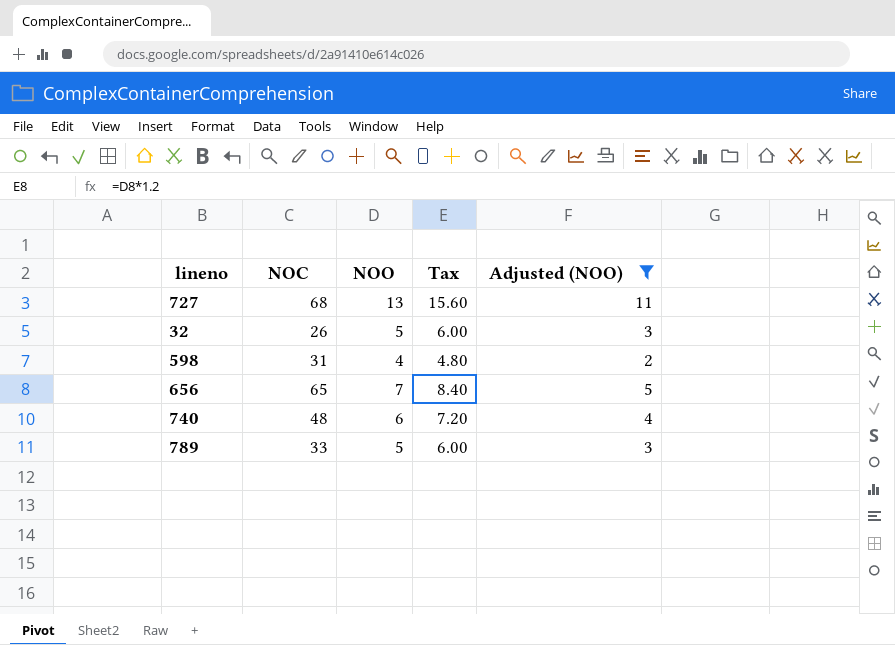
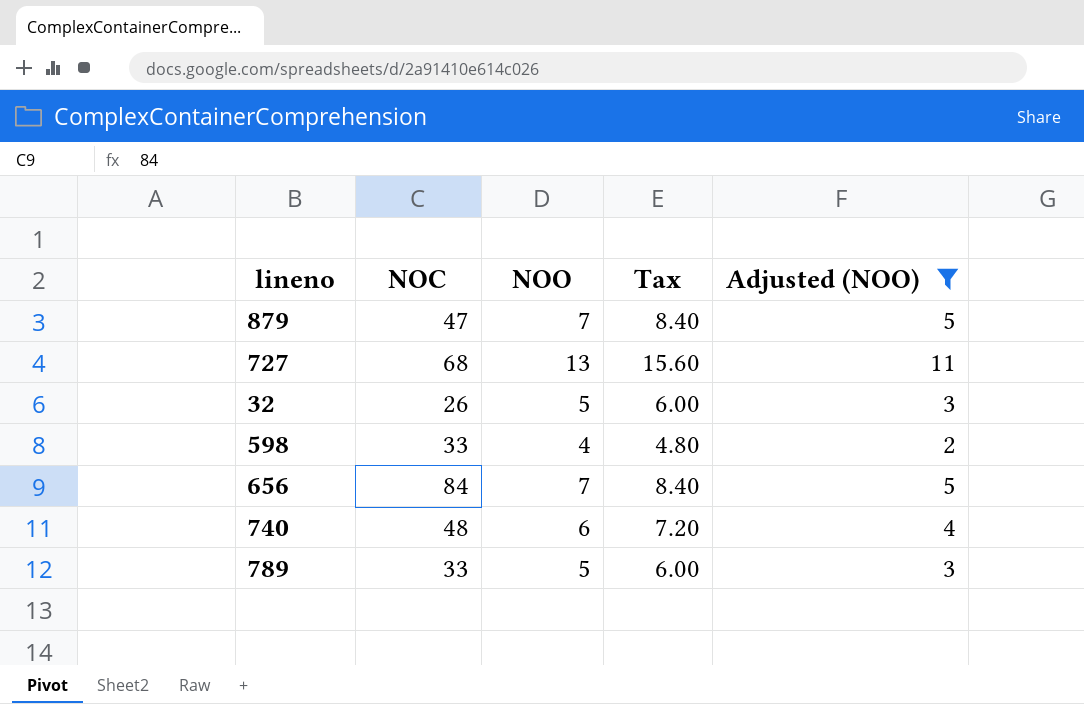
row 879: none -> 47 | 7 | 8.40 | 5
598 | NOC: 31 -> 33
656 | NOC: 65 -> 84

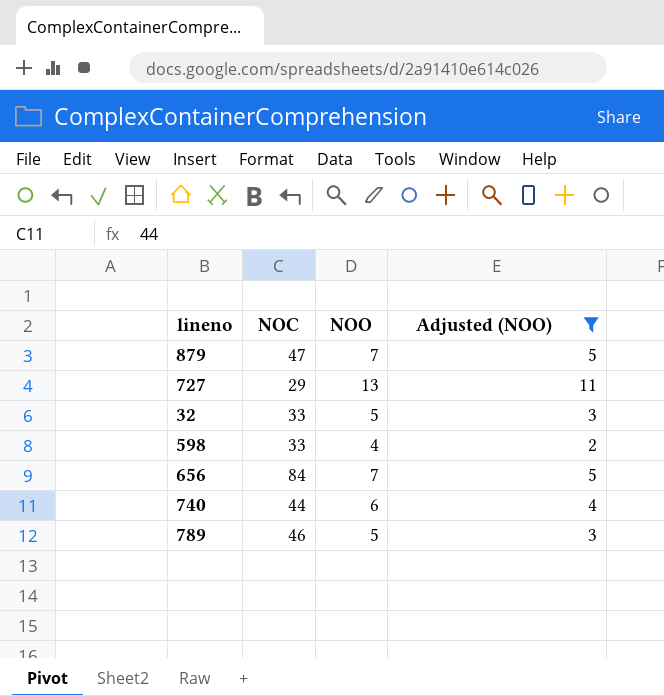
column Tax | formula: [NOO] * 1.2 -> none
727 | NOC: 68 -> 29
32 | NOC: 26 -> 33
740 | NOC: 48 -> 44
789 | NOC: 33 -> 46

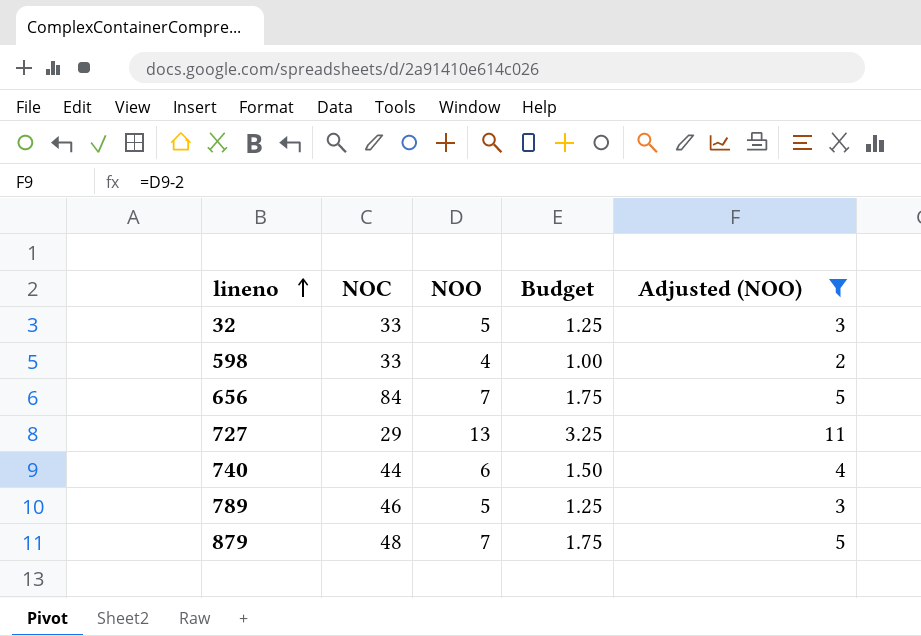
row order: none -> lineno ascending
column Budget | formula: none -> [NOO] * 0.25
879 | NOC: 47 -> 48

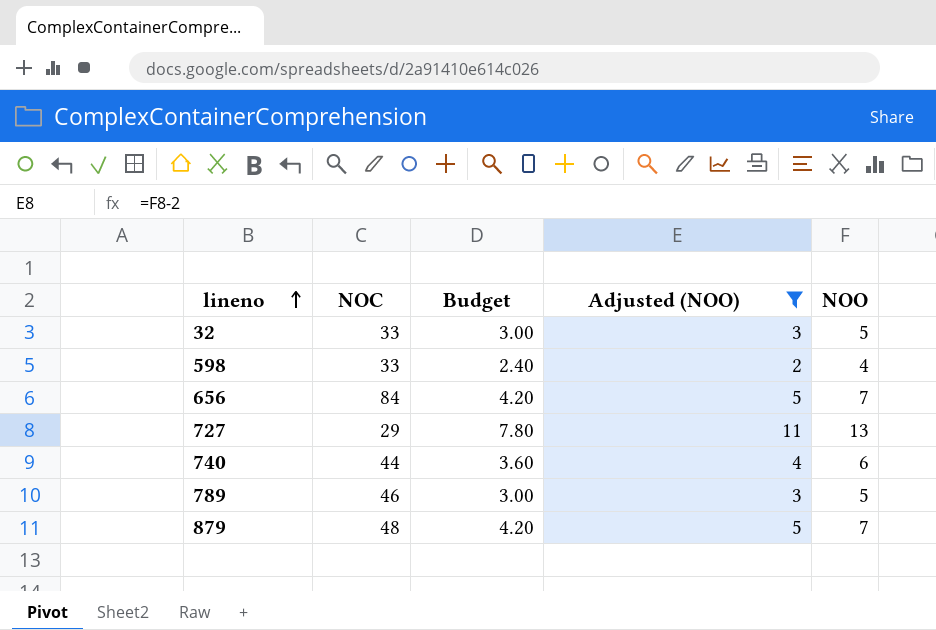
column Budget | formula: [NOO] * 0.25 -> [NOO] * 0.6
column NOO | position: 3 -> 5

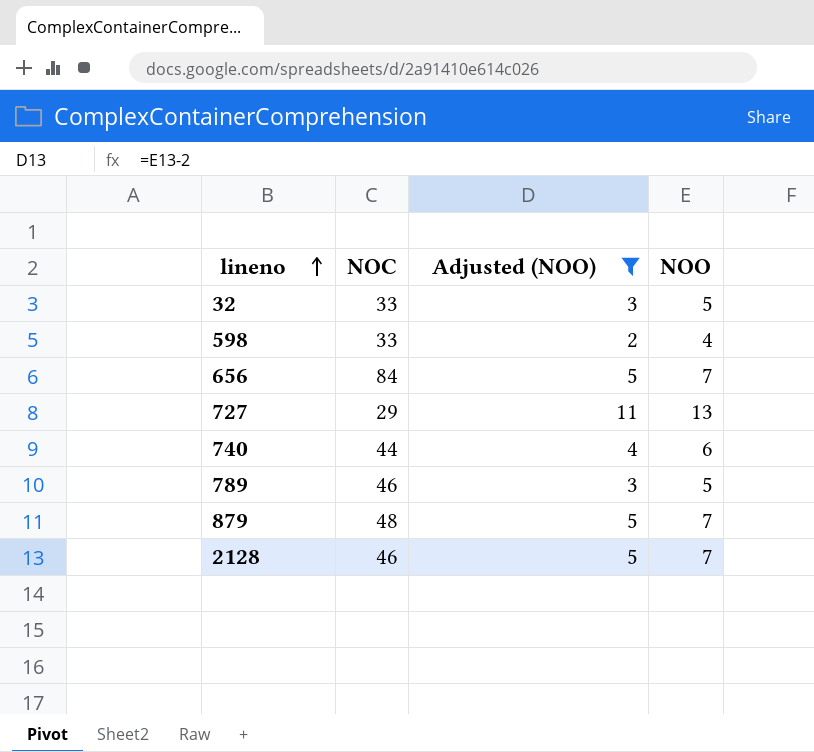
column Budget | formula: [NOO] * 0.6 -> none
row 2128: none -> 46 | 5 | 7

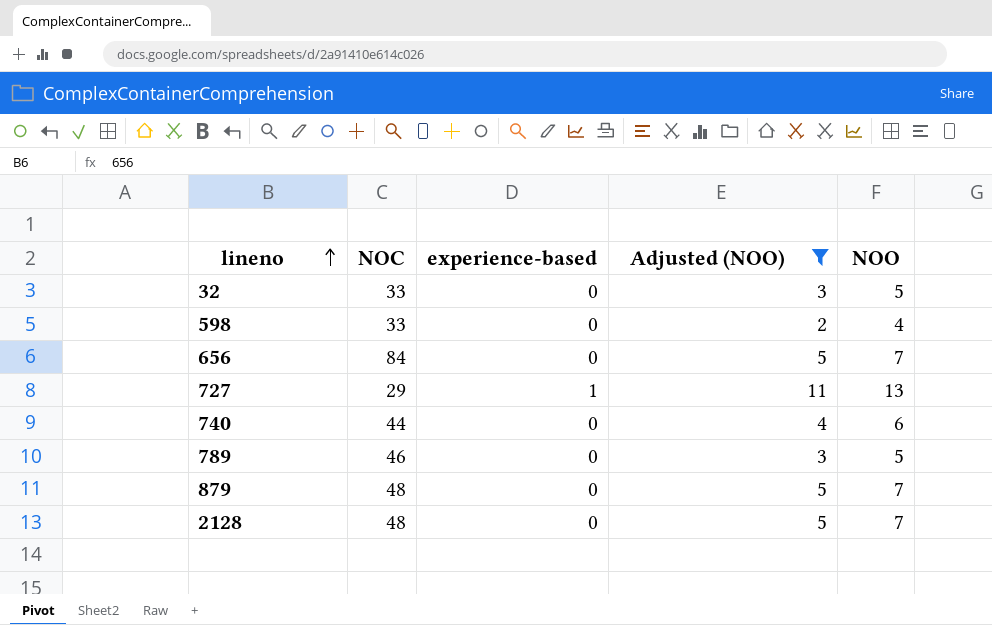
column experience-based | position: none -> 3
2128 | NOC: 46 -> 48

